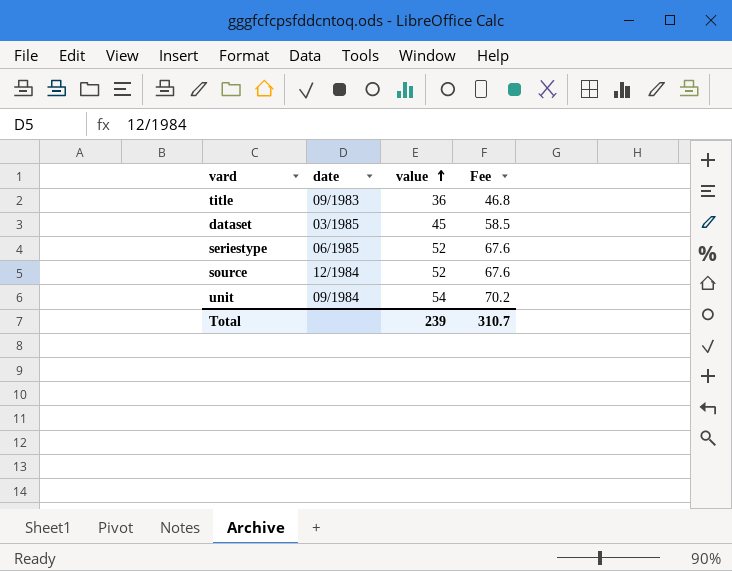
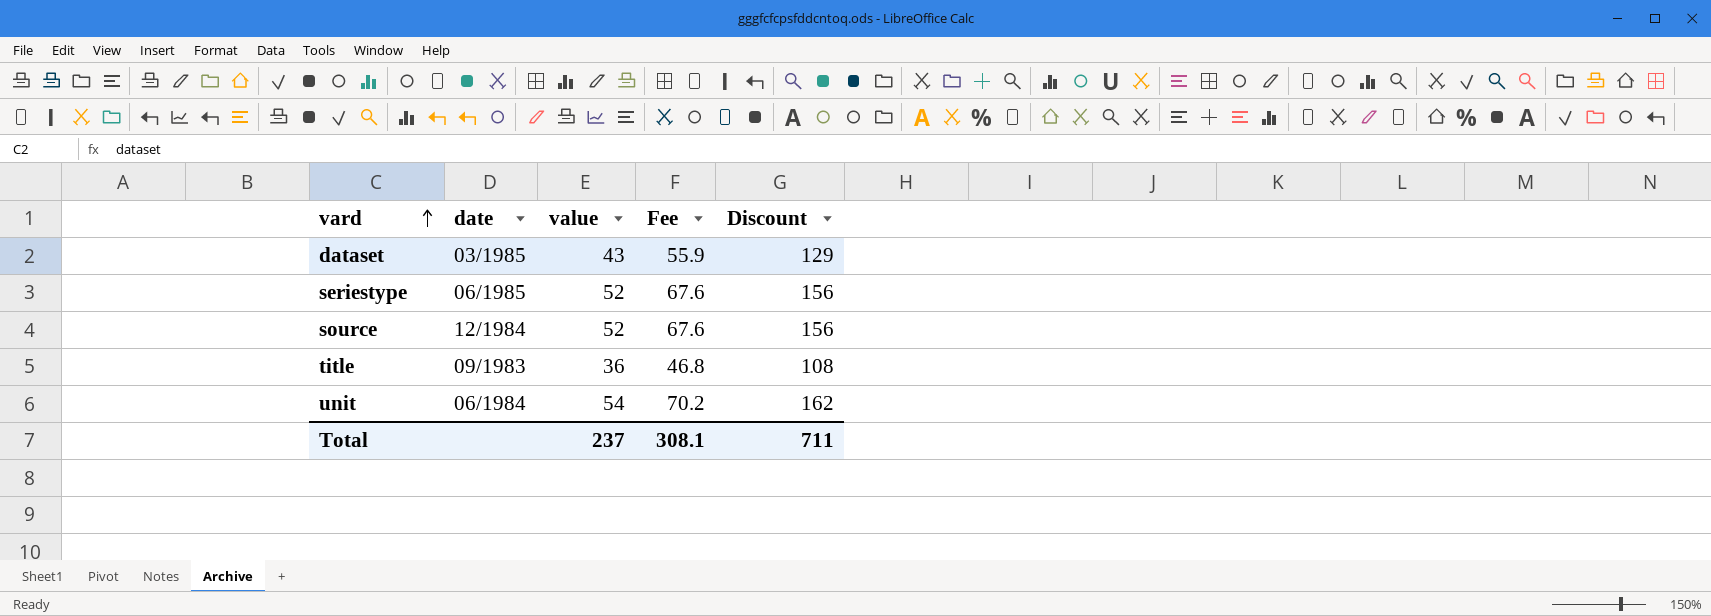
row order: value ascending -> vard ascending
column Discount | formula: none -> [value] * 3
dataset | value: 45 -> 43
dataset | Fee: 58.5 -> 55.9
unit | date: 09/1984 -> 06/1984
Total | value: 239 -> 237
Total | Fee: 310.7 -> 308.1

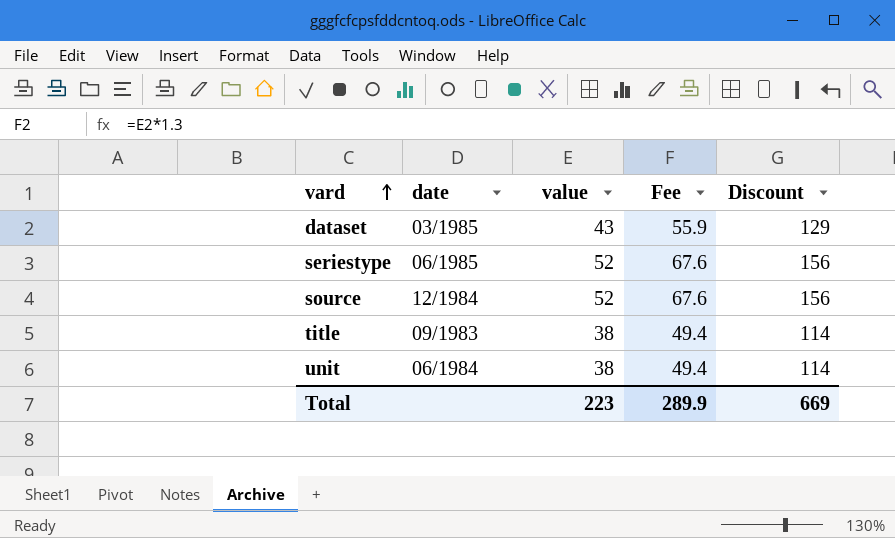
title | value: 36 -> 38
title | Fee: 46.8 -> 49.4
title | Discount: 108 -> 114
unit | value: 54 -> 38
unit | Fee: 70.2 -> 49.4
unit | Discount: 162 -> 114
Total | value: 237 -> 223
Total | Fee: 308.1 -> 289.9
Total | Discount: 711 -> 669

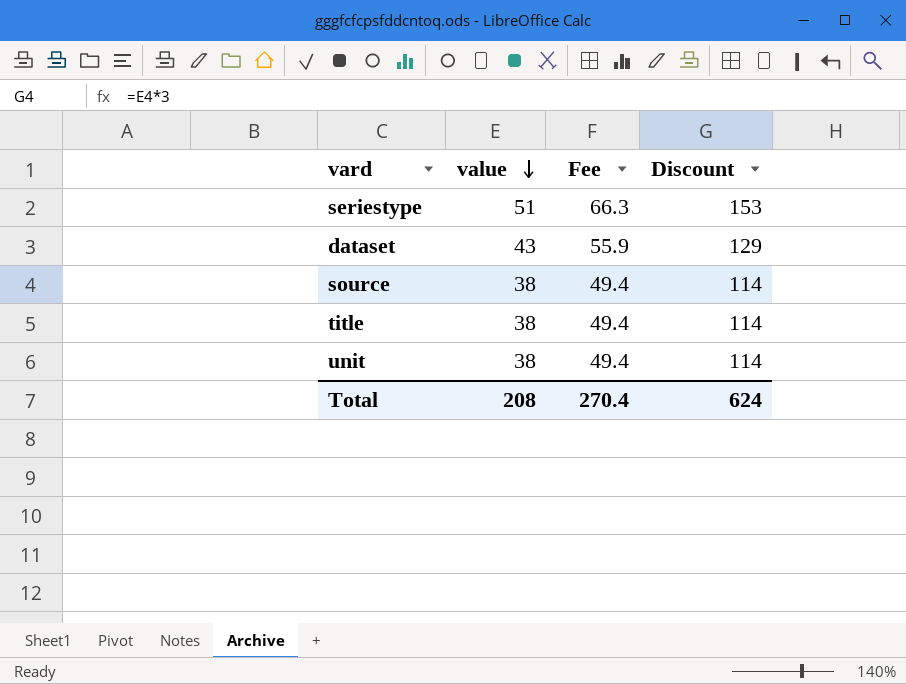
row order: vard ascending -> value descending
column date | position: 2 -> none
seriestype | value: 52 -> 51
seriestype | Fee: 67.6 -> 66.3
seriestype | Discount: 156 -> 153
source | value: 52 -> 38
source | Fee: 67.6 -> 49.4
source | Discount: 156 -> 114
Total | value: 223 -> 208
Total | Fee: 289.9 -> 270.4
Total | Discount: 669 -> 624

